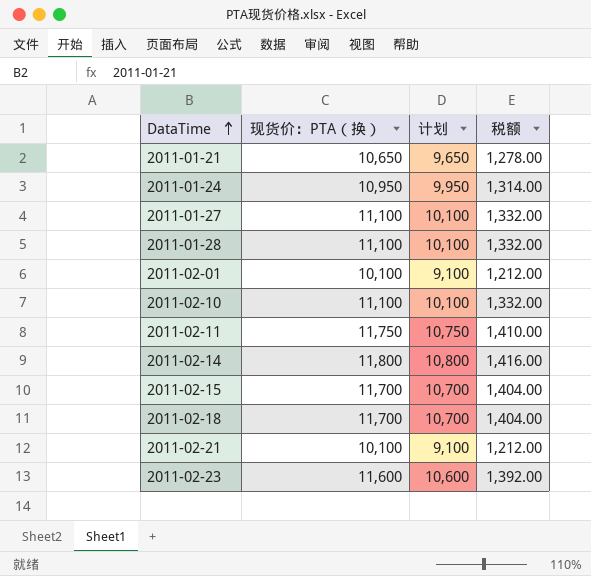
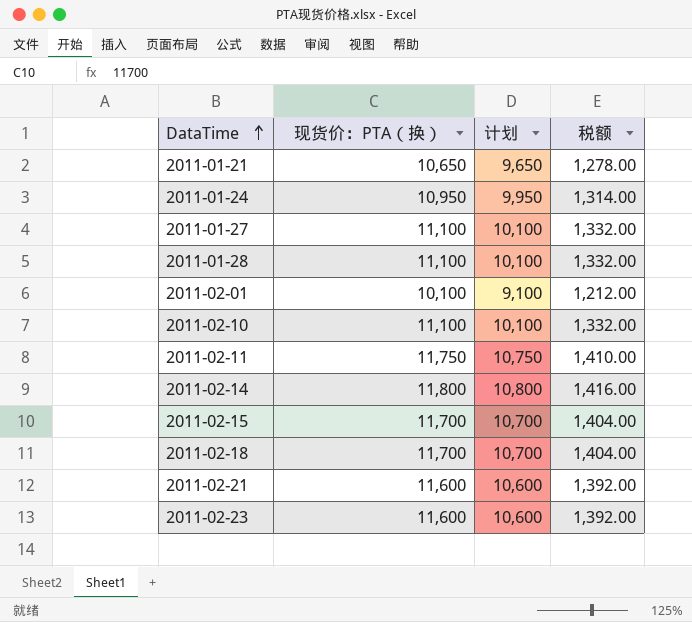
2011-02-21 | 现货价：PTA（换）: 10,100 -> 11,600
2011-02-21 | 计划: 9,100 -> 10,600
2011-02-21 | 税额: 1,212.00 -> 1,392.00

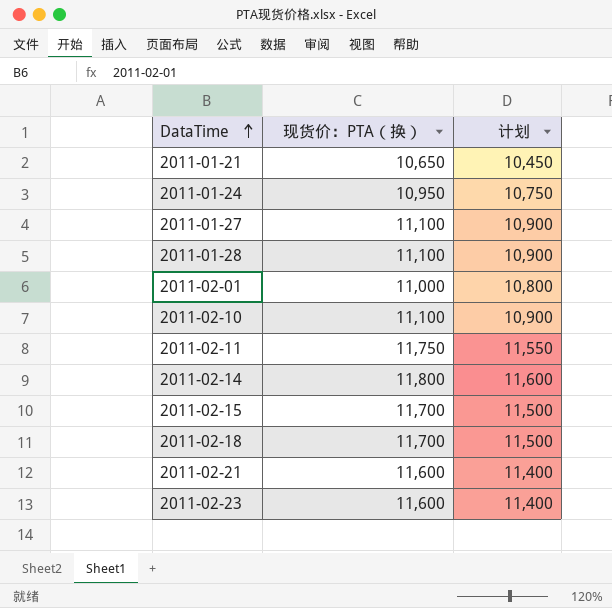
column 税额 | formula: [现货价：PTA（换）] * 0.12 -> none
column 计划 | formula: [现货价：PTA（换）] - 1000 -> [现货价：PTA（换）] - 200
2011-02-01 | 现货价：PTA（换）: 10,100 -> 11,000

